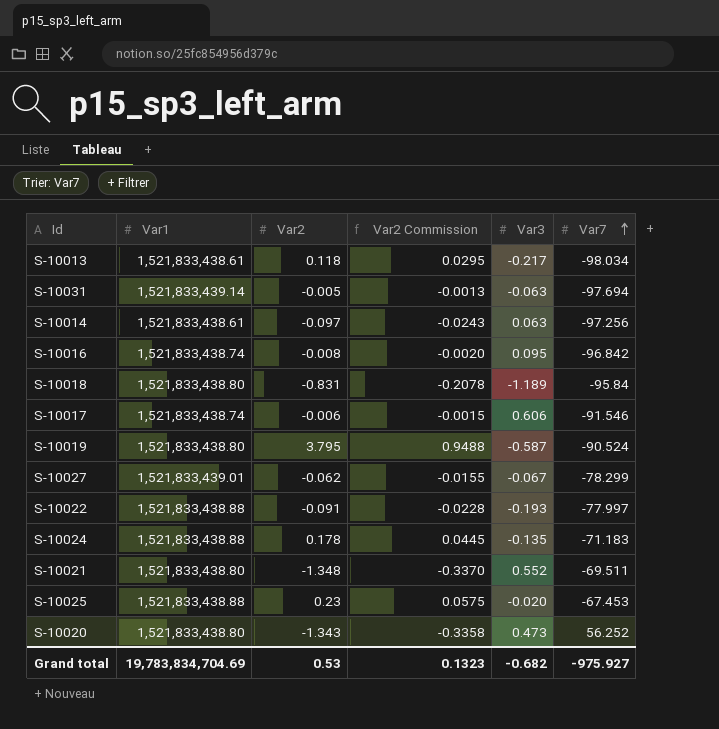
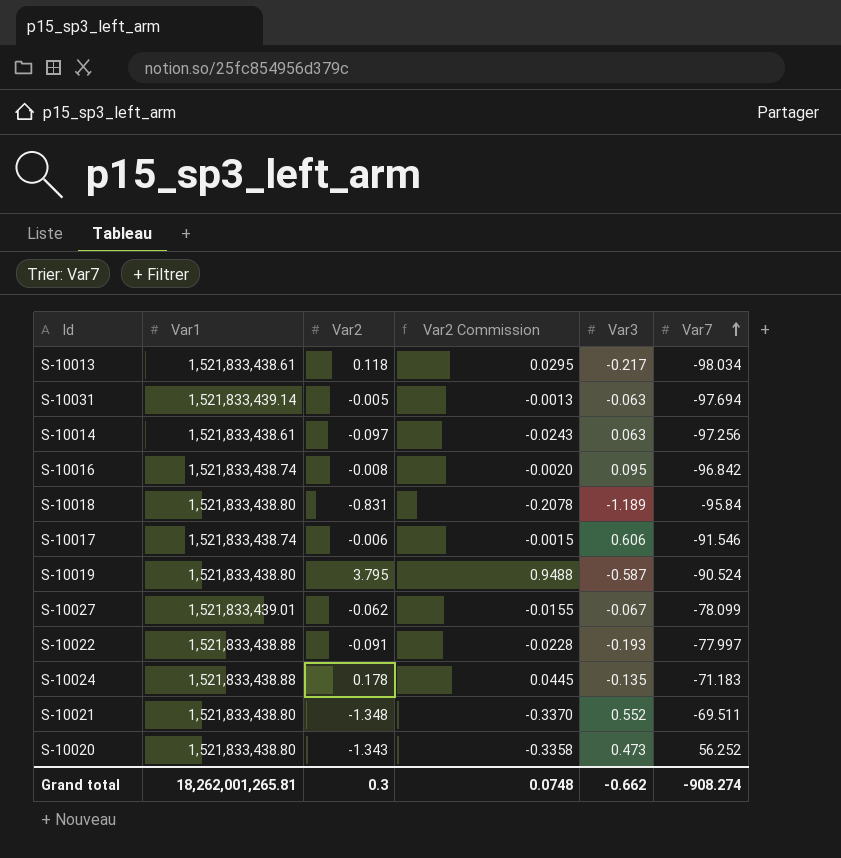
row S-10025: 1,521,833,438.88 | 0.23 | 0.0575 | -0.020 | -67.453 -> none
S-10027 | Var7: -78.299 -> -78.099
Grand total | Var1: 19,783,834,704.69 -> 18,262,001,265.81
Grand total | Var2: 0.53 -> 0.3
Grand total | Var2 Commission: 0.1323 -> 0.0748
Grand total | Var3: -0.682 -> -0.662
Grand total | Var7: -975.927 -> -908.274

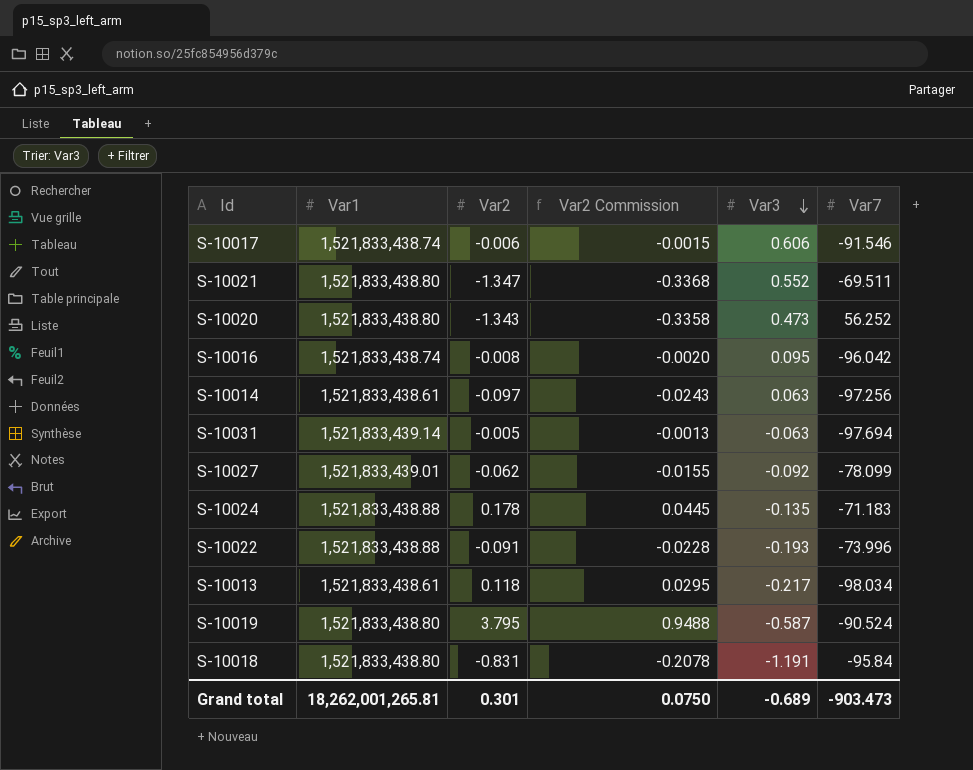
row order: Var7 ascending -> Var3 descending
S-10021 | Var2: -1.348 -> -1.347
S-10021 | Var2 Commission: -0.3370 -> -0.3368
S-10016 | Var7: -96.842 -> -96.042
S-10027 | Var3: -0.067 -> -0.092
S-10022 | Var7: -77.997 -> -73.996
S-10018 | Var3: -1.189 -> -1.191
Grand total | Var2: 0.3 -> 0.301
Grand total | Var2 Commission: 0.0748 -> 0.0750
Grand total | Var3: -0.662 -> -0.689
Grand total | Var7: -908.274 -> -903.473

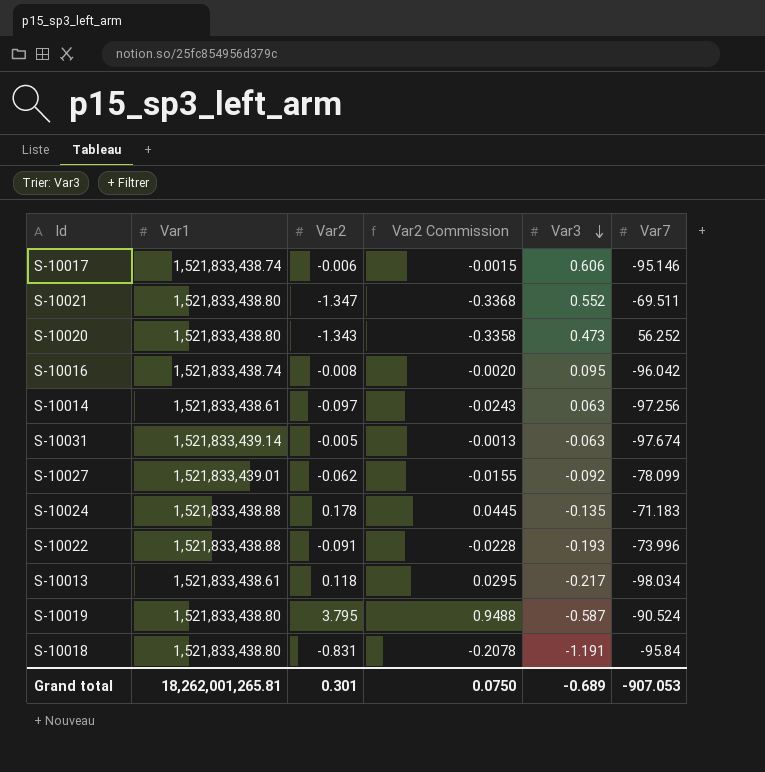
S-10017 | Var7: -91.546 -> -95.146
S-10031 | Var7: -97.694 -> -97.674
Grand total | Var7: -903.473 -> -907.053

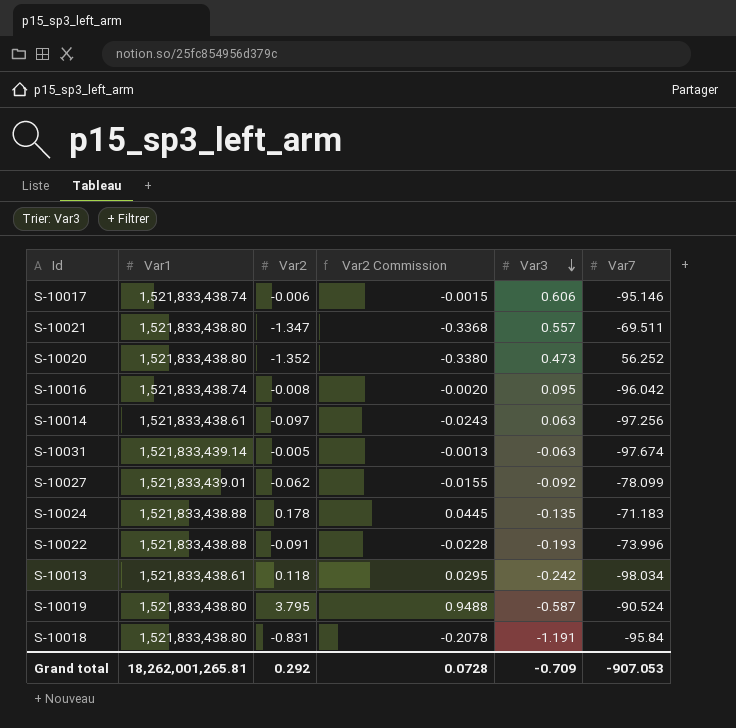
S-10021 | Var3: 0.552 -> 0.557
S-10020 | Var2: -1.343 -> -1.352
S-10020 | Var2 Commission: -0.3358 -> -0.3380
S-10013 | Var3: -0.217 -> -0.242
Grand total | Var2: 0.301 -> 0.292
Grand total | Var2 Commission: 0.0750 -> 0.0728
Grand total | Var3: -0.689 -> -0.709

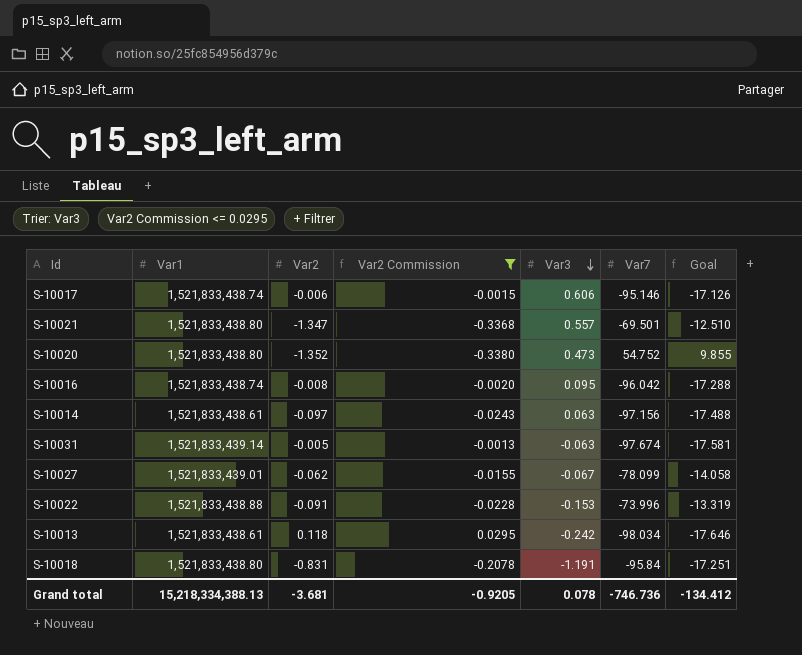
filter: none -> Var2 Commission <= 0.0295
column Goal | formula: none -> [Var7] * 0.18
S-10021 | Var7: -69.511 -> -69.501
S-10020 | Var7: 56.252 -> 54.752
S-10014 | Var7: -97.256 -> -97.156
S-10027 | Var3: -0.092 -> -0.067
S-10022 | Var3: -0.193 -> -0.153
Grand total | Var1: 18,262,001,265.81 -> 15,218,334,388.13
Grand total | Var2: 0.292 -> -3.681
Grand total | Var2 Commission: 0.0728 -> -0.9205
Grand total | Var3: -0.709 -> 0.078
Grand total | Var7: -907.053 -> -746.736

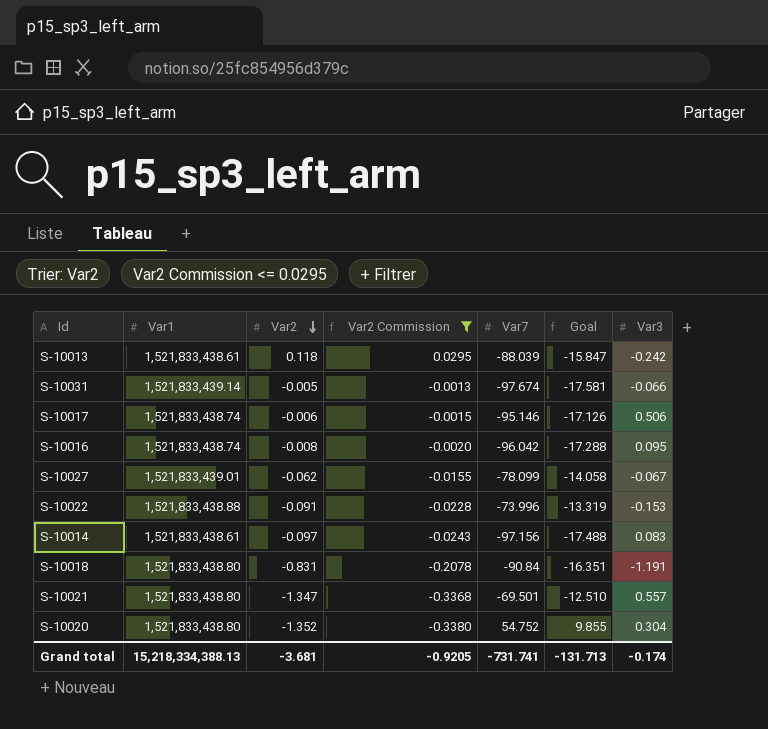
row order: Var3 descending -> Var2 descending
column Var3 | position: 5 -> 7
S-10013 | Var7: -98.034 -> -88.039
S-10013 | Goal: -17.646 -> -15.847
S-10031 | Var3: -0.063 -> -0.066
S-10017 | Var3: 0.606 -> 0.506
S-10014 | Var3: 0.063 -> 0.083
S-10018 | Var7: -95.84 -> -90.84
S-10018 | Goal: -17.251 -> -16.351
S-10020 | Var3: 0.473 -> 0.304
Grand total | Var7: -746.736 -> -731.741
Grand total | Goal: -134.412 -> -131.713
Grand total | Var3: 0.078 -> -0.174

